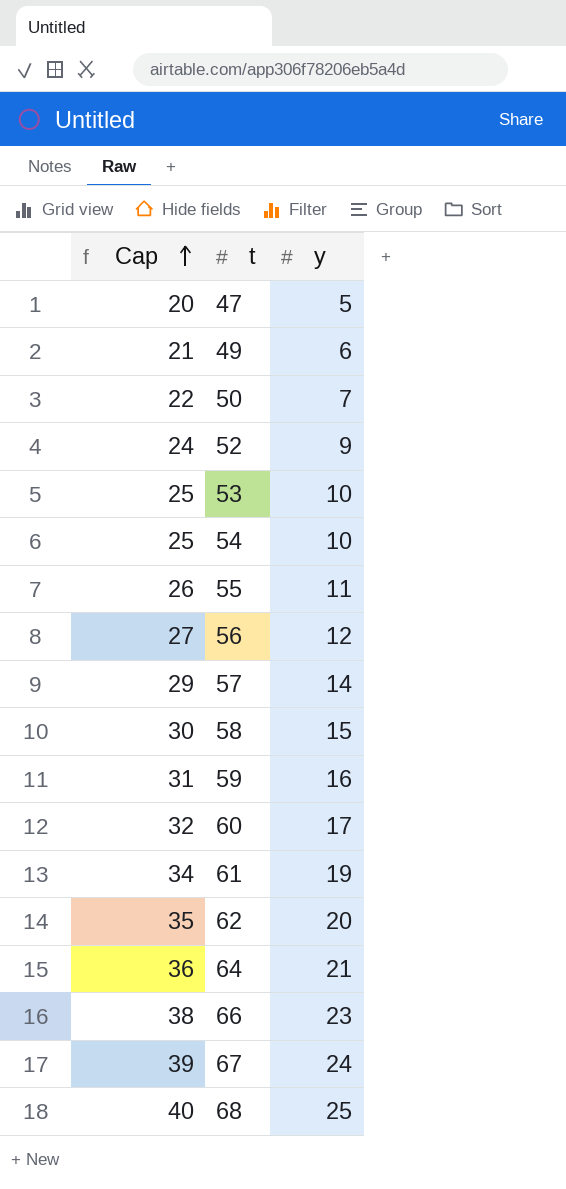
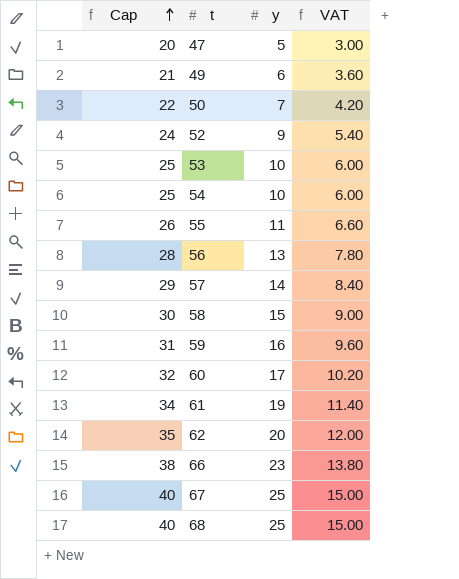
column VAT | formula: none -> [y] * 0.6
row 64: 36 | 21 -> none
56 | Cap: 27 -> 28
56 | y: 12 -> 13
67 | Cap: 39 -> 40
67 | y: 24 -> 25

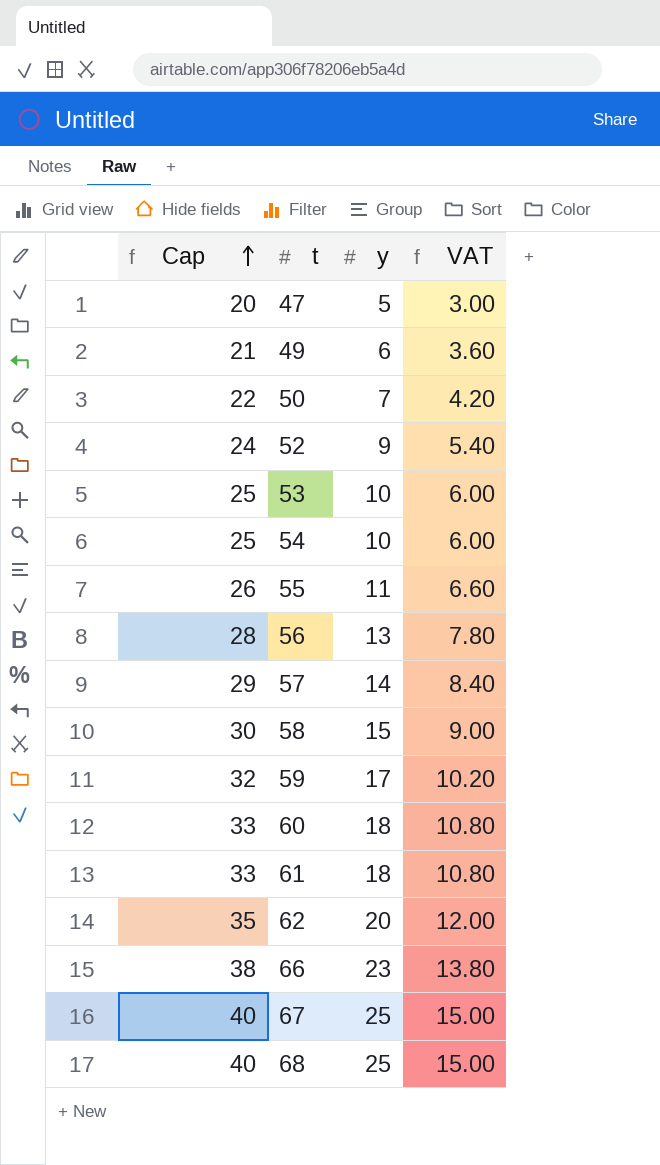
59 | Cap: 31 -> 32
59 | y: 16 -> 17
59 | VAT: 9.60 -> 10.20
60 | Cap: 32 -> 33
60 | y: 17 -> 18
60 | VAT: 10.20 -> 10.80
61 | Cap: 34 -> 33
61 | y: 19 -> 18
61 | VAT: 11.40 -> 10.80

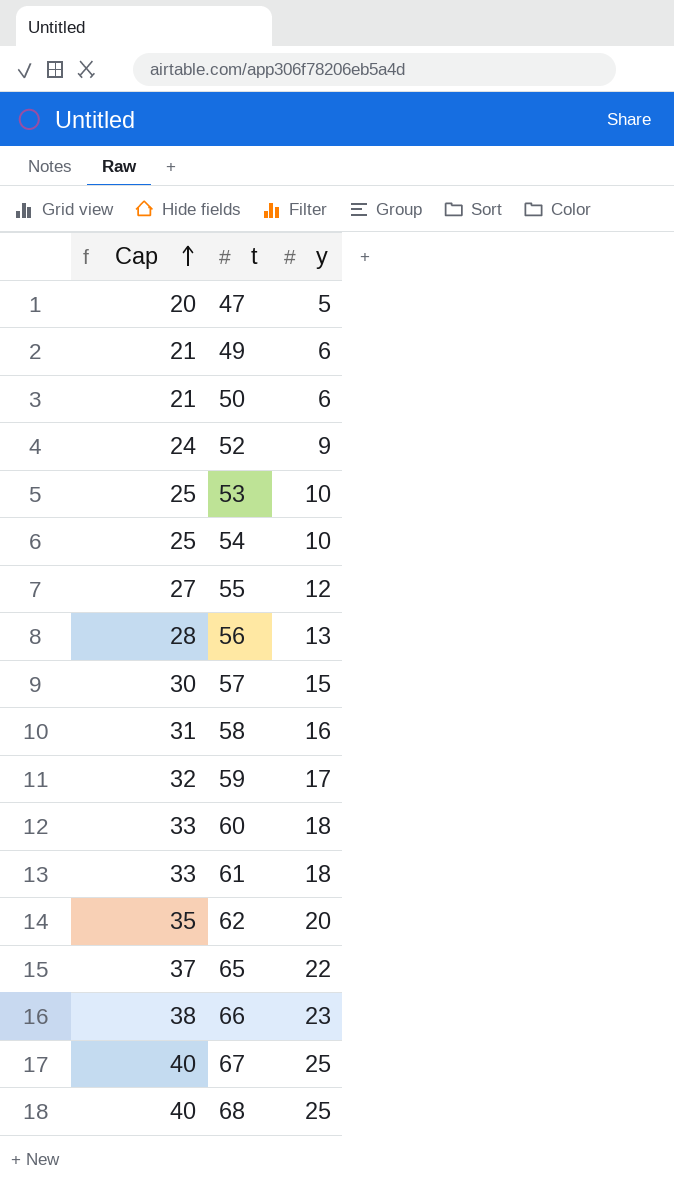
column VAT | formula: [y] * 0.6 -> none
50 | Cap: 22 -> 21
50 | y: 7 -> 6
55 | Cap: 26 -> 27
55 | y: 11 -> 12
57 | Cap: 29 -> 30
57 | y: 14 -> 15
58 | Cap: 30 -> 31
58 | y: 15 -> 16
row 65: none -> 37 | 22

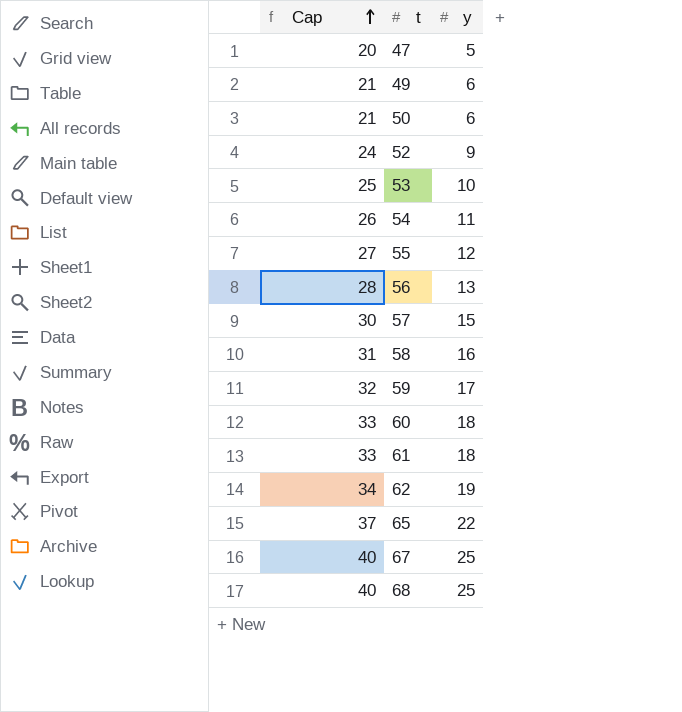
row 66: 38 | 23 -> none
54 | Cap: 25 -> 26
54 | y: 10 -> 11
62 | Cap: 35 -> 34
62 | y: 20 -> 19

